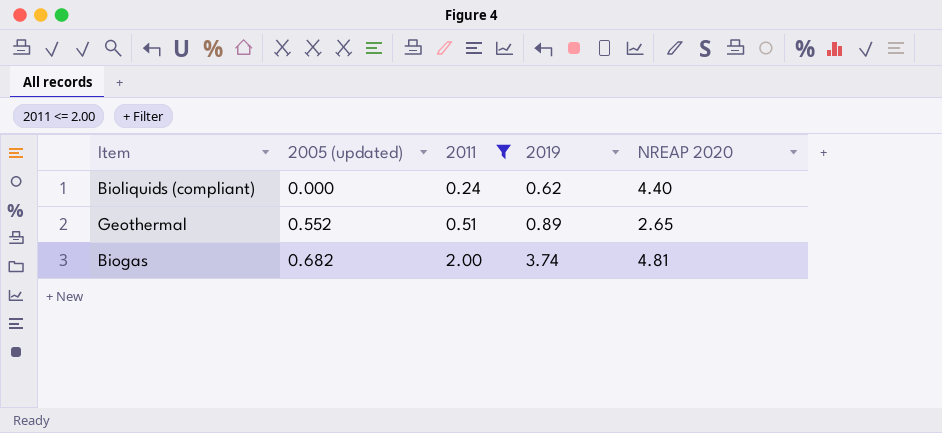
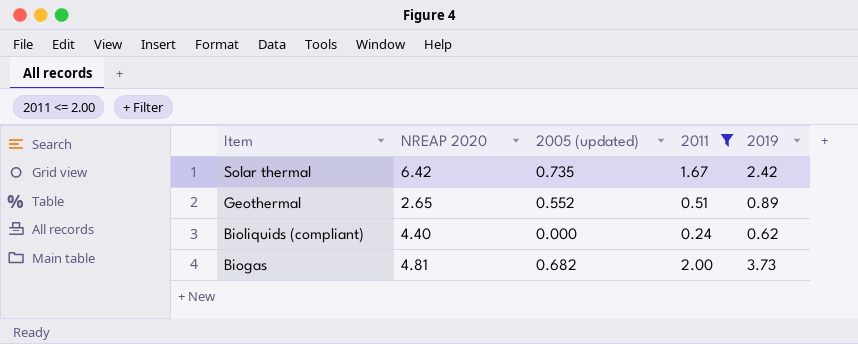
row order: 2005 (updated) ascending -> Item descending
column NREAP 2020 | position: 5 -> 2
row Solar thermal: none -> 6.42 | 0.735 | 1.67 | 2.42
Biogas | 2019: 3.74 -> 3.73

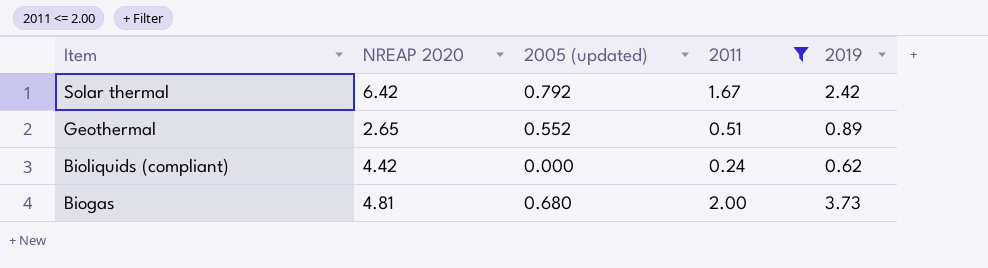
Solar thermal | 2005 (updated): 0.735 -> 0.792
Bioliquids (compliant) | NREAP 2020: 4.40 -> 4.42
Biogas | 2005 (updated): 0.682 -> 0.680

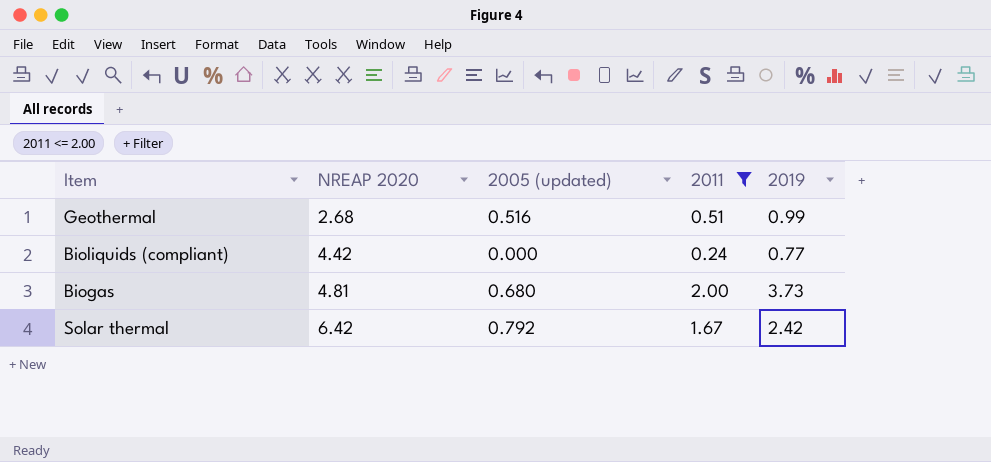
row order: Item descending -> NREAP 2020 ascending
Geothermal | NREAP 2020: 2.65 -> 2.68
Geothermal | 2005 (updated): 0.552 -> 0.516
Geothermal | 2019: 0.89 -> 0.99
Bioliquids (compliant) | 2019: 0.62 -> 0.77

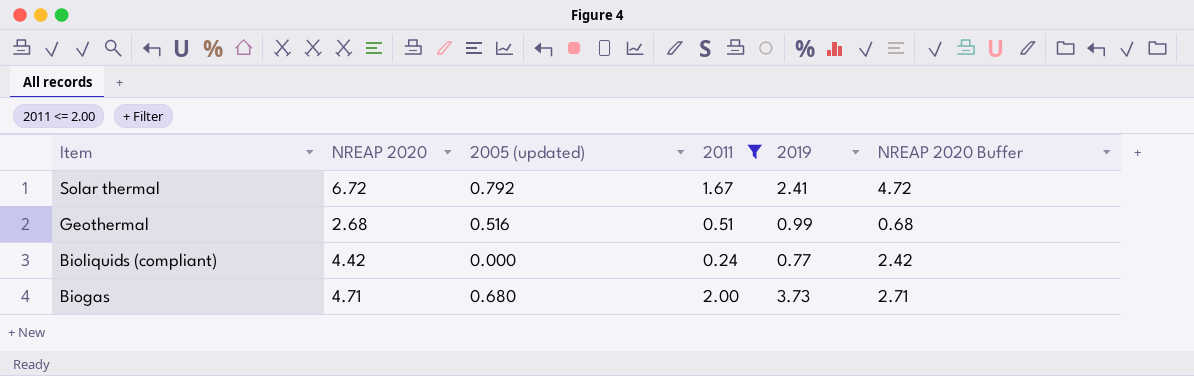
row order: NREAP 2020 ascending -> Item descending
column NREAP 2020 Buffer | formula: none -> [NREAP 2020] - 2
Solar thermal | NREAP 2020: 6.42 -> 6.72
Solar thermal | 2019: 2.42 -> 2.41
Biogas | NREAP 2020: 4.81 -> 4.71

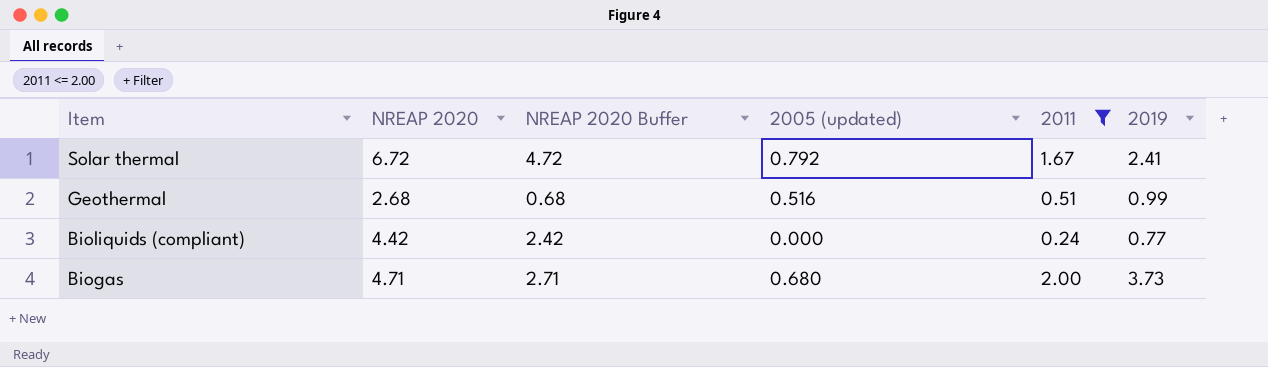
column NREAP 2020 Buffer | position: 6 -> 3

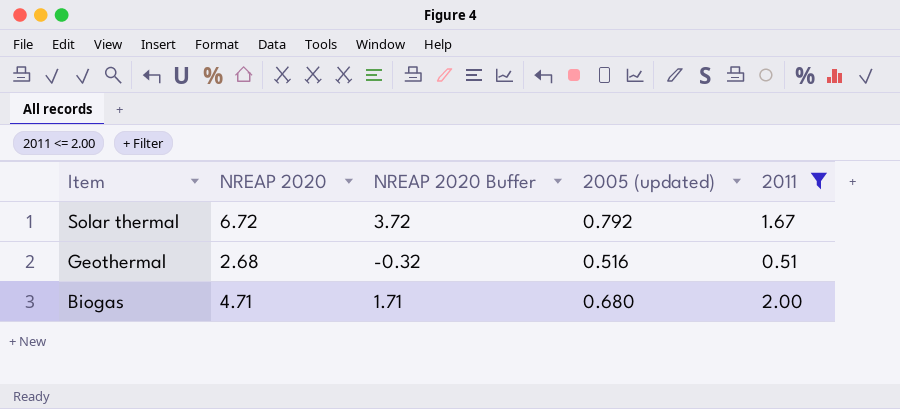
column 2019 | position: 6 -> none
column NREAP 2020 Buffer | formula: [NREAP 2020] - 2 -> [NREAP 2020] - 3
row Bioliquids (compliant): 4.42 | 2.42 | 0.000 | 0.24 | 0.77 -> none

